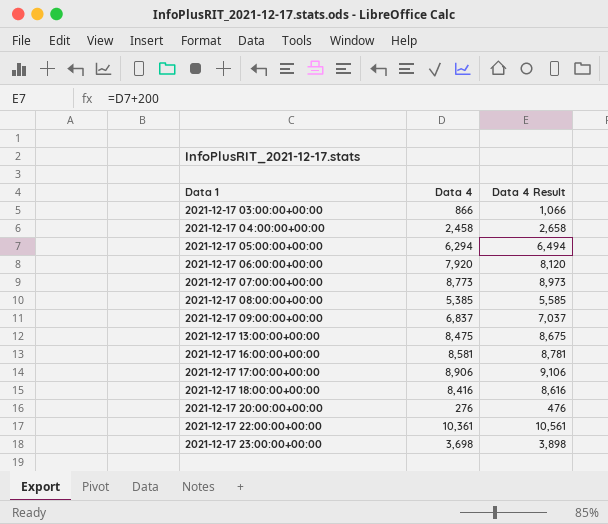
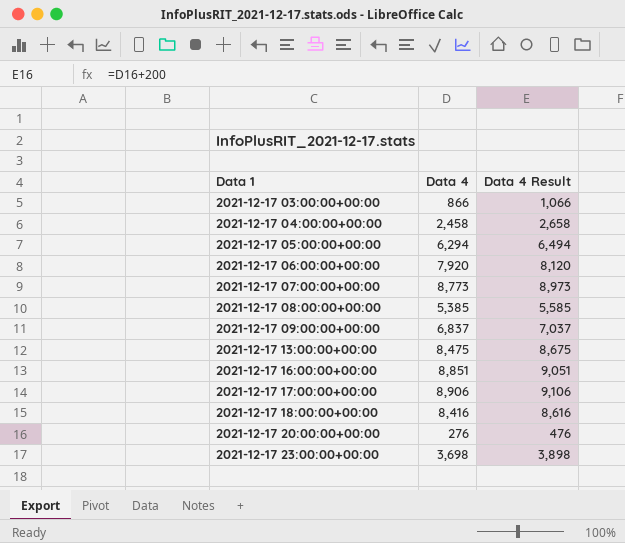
row 2021-12-17 22:00:00+00:00: 10,361 | 10,561 -> none
2021-12-17 16:00:00+00:00 | Data 4: 8,581 -> 8,851
2021-12-17 16:00:00+00:00 | Data 4 Result: 8,781 -> 9,051

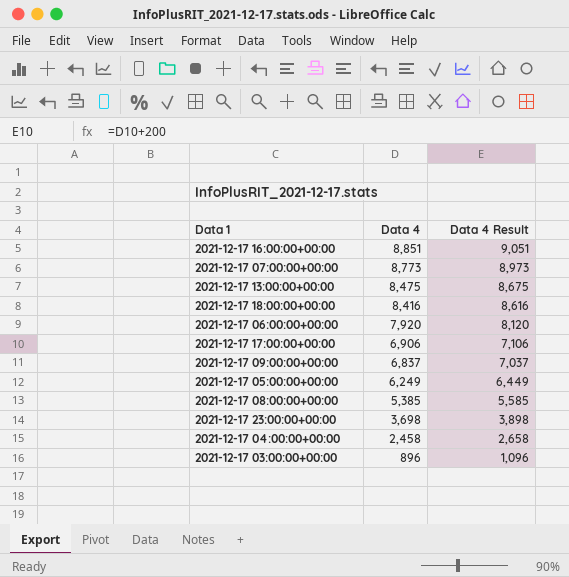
row order: Data 1 ascending -> Data 4 descending
row 2021-12-17 20:00:00+00:00: 276 | 476 -> none
2021-12-17 17:00:00+00:00 | Data 4: 8,906 -> 6,906
2021-12-17 17:00:00+00:00 | Data 4 Result: 9,106 -> 7,106
2021-12-17 05:00:00+00:00 | Data 4: 6,294 -> 6,249
2021-12-17 05:00:00+00:00 | Data 4 Result: 6,494 -> 6,449
2021-12-17 03:00:00+00:00 | Data 4: 866 -> 896
2021-12-17 03:00:00+00:00 | Data 4 Result: 1,066 -> 1,096

